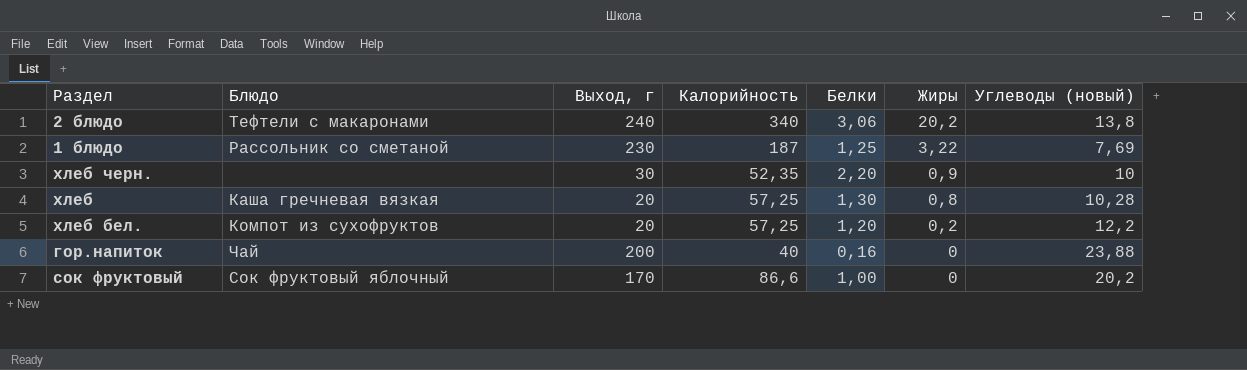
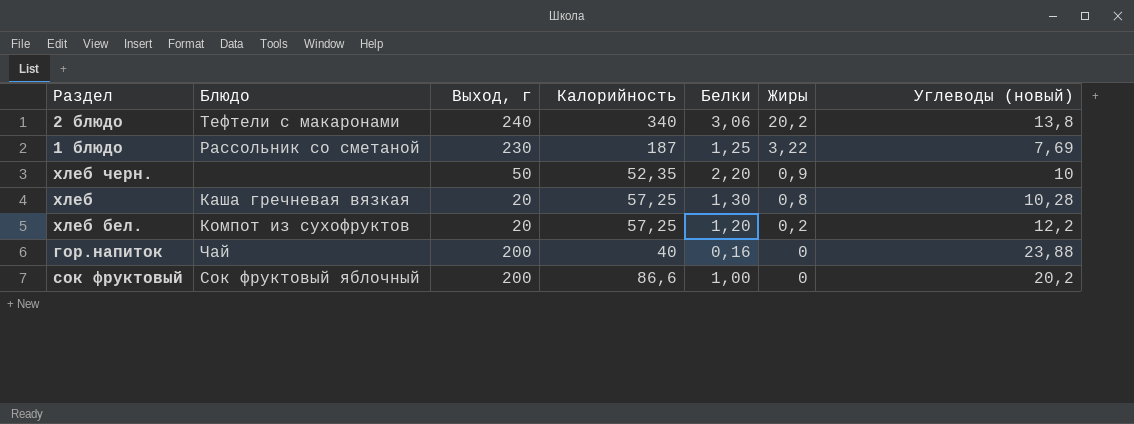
хлеб черн. | Выход, г: 30 -> 50
сок фруктовый | Выход, г: 170 -> 200

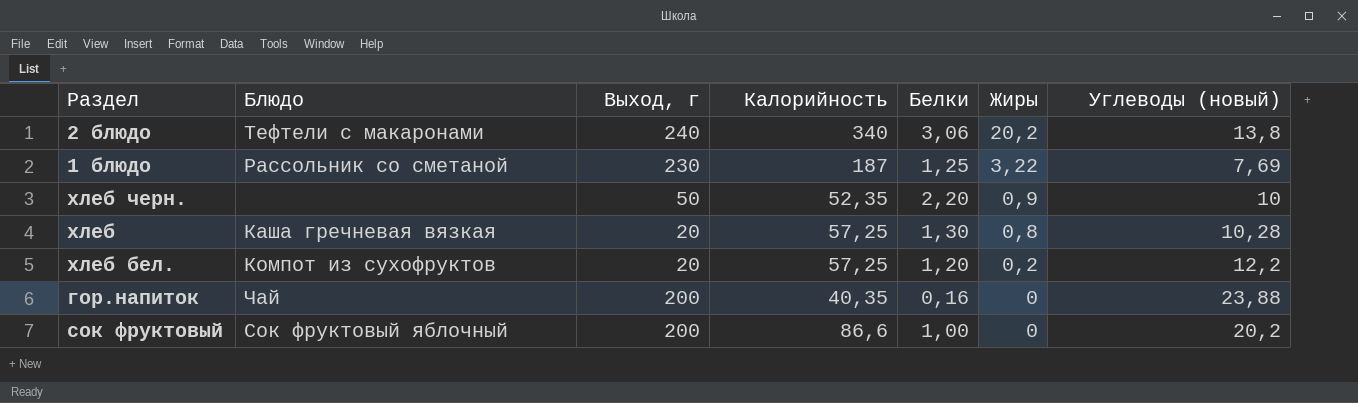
гор.напиток | Калорийность: 40 -> 40,35

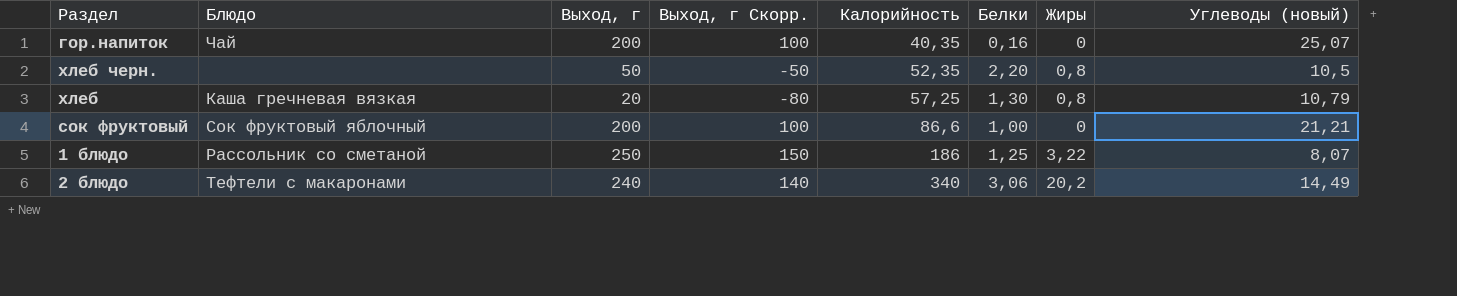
row order: Жиры descending -> Калорийность ascending
column Выход, г Скорр. | formula: none -> [Выход, г] - 100
row хлеб бел.: Компот из сухофруктов | 20 | 57,25 | 1,20 | 0,2 | 12,2 -> none
гор.напиток | Углеводы (новый): 23,88 -> 25,07
хлеб черн. | Жиры: 0,9 -> 0,8
хлеб черн. | Углеводы (новый): 10 -> 10,5
хлеб | Углеводы (новый): 10,28 -> 10,79
сок фруктовый | Углеводы (новый): 20,2 -> 21,21
1 блюдо | Выход, г: 230 -> 250
1 блюдо | Калорийность: 187 -> 186
1 блюдо | Углеводы (новый): 7,69 -> 8,07
2 блюдо | Углеводы (новый): 13,8 -> 14,49

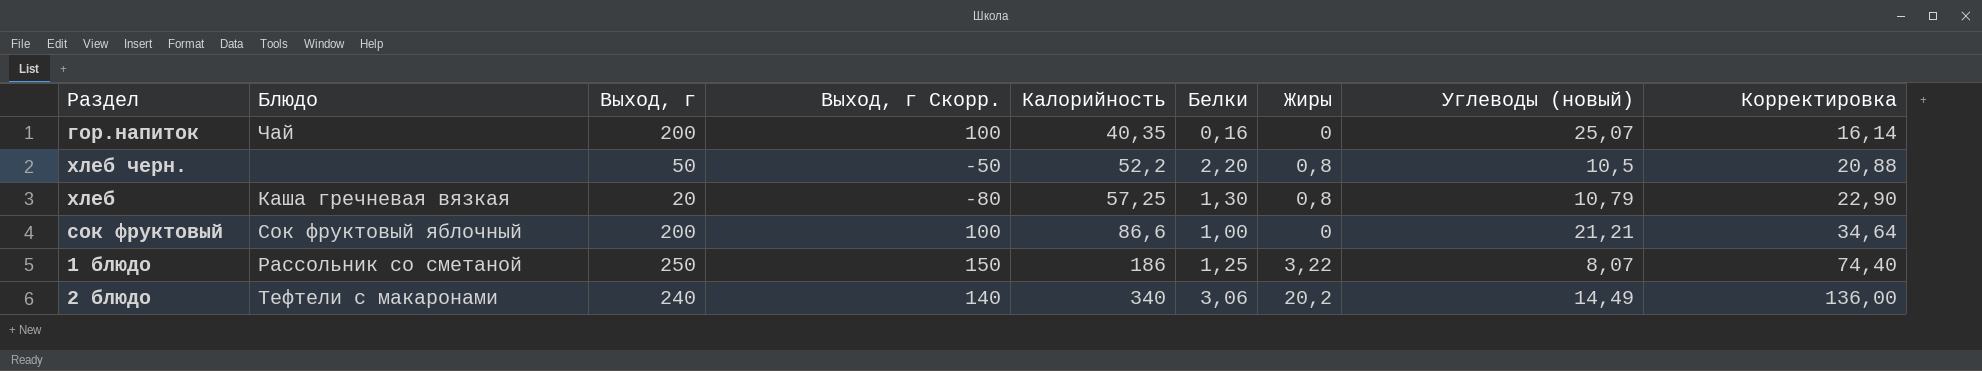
column Корректировка | formula: none -> [Калорийность] * 0,4
хлеб черн. | Калорийность: 52,35 -> 52,2

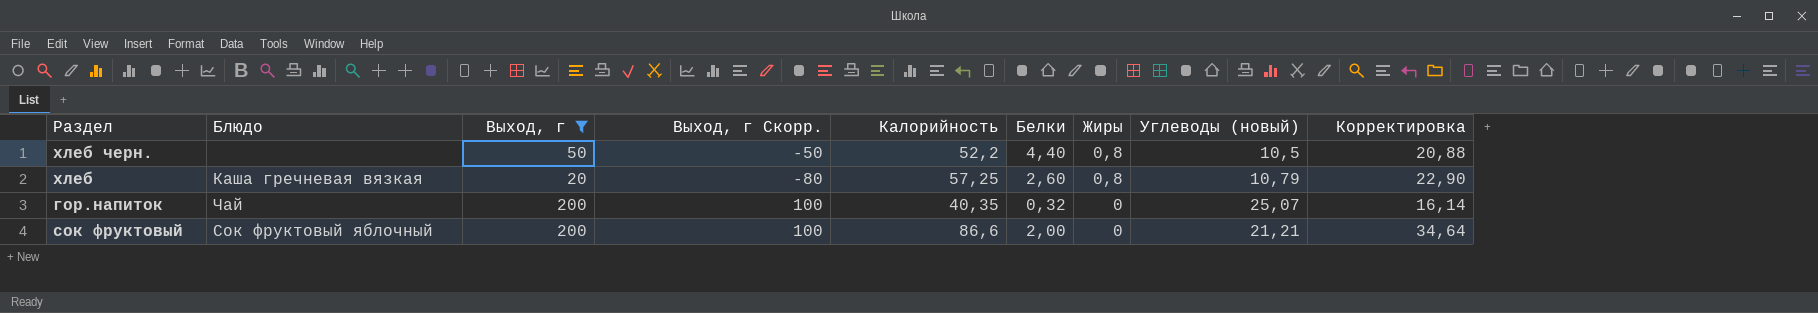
filter: none -> Выход, г <= 200
row order: Калорийность ascending -> Жиры descending
хлеб черн. | Белки: 2,20 -> 4,40
хлеб | Белки: 1,30 -> 2,60
гор.напиток | Белки: 0,16 -> 0,32
сок фруктовый | Белки: 1,00 -> 2,00

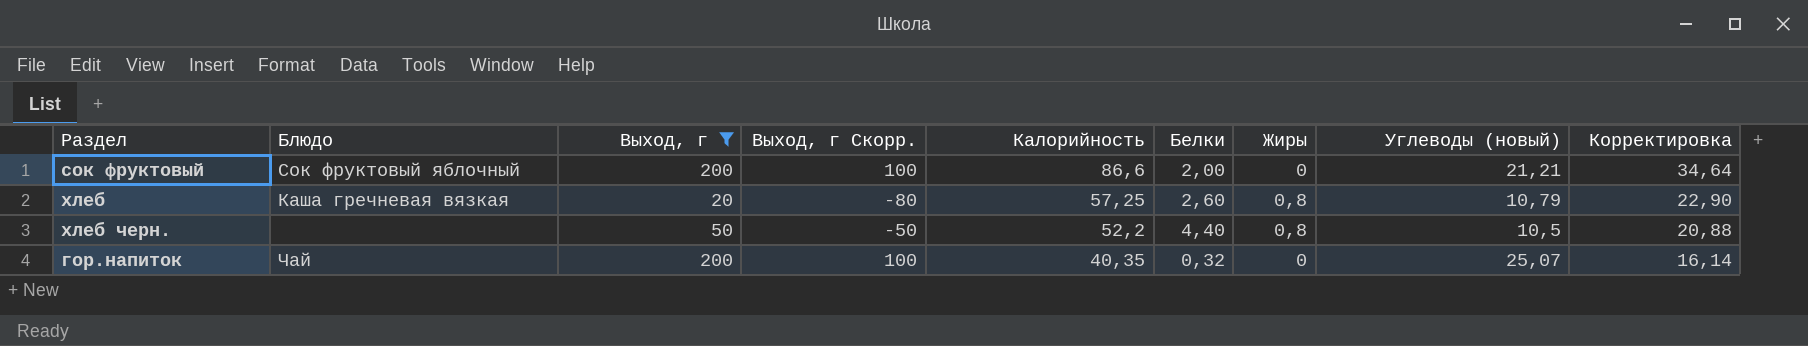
row order: Жиры descending -> Калорийность descending

